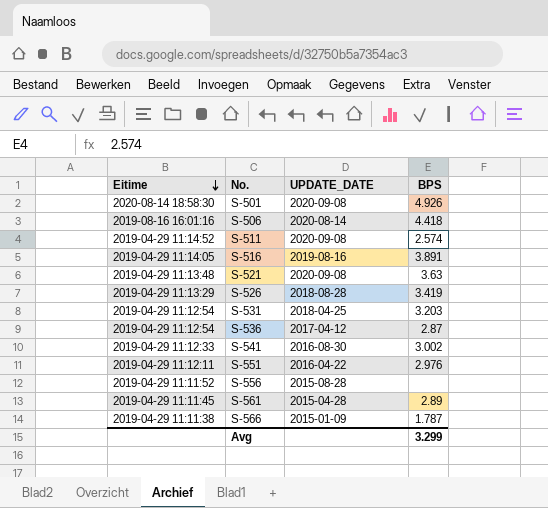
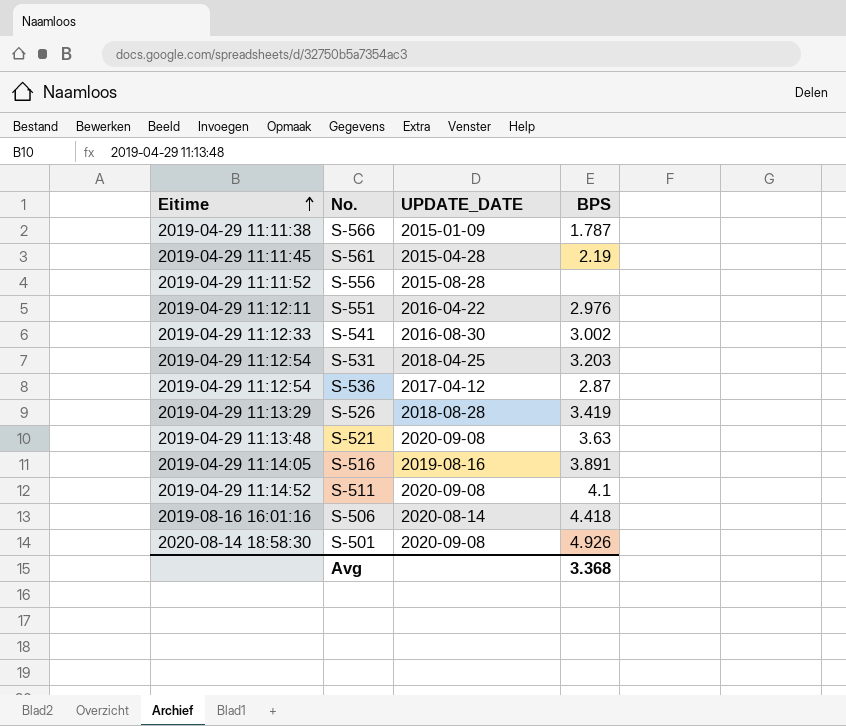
row order: Eitime descending -> Eitime ascending
S-561 | BPS: 2.89 -> 2.19
S-511 | BPS: 2.574 -> 4.1
Avg | BPS: 3.299 -> 3.368

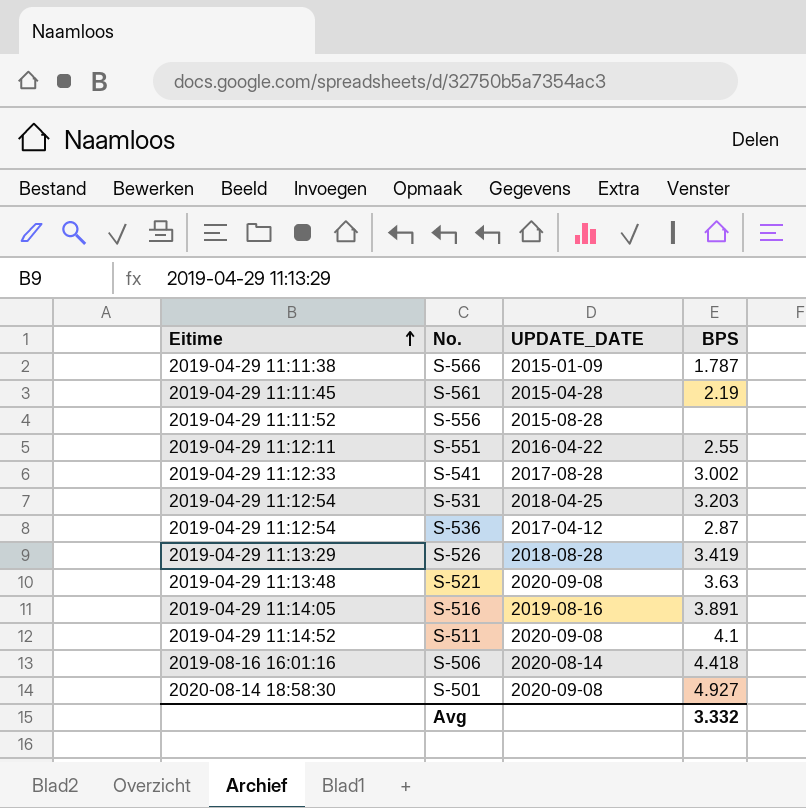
S-551 | BPS: 2.976 -> 2.55
S-541 | UPDATE_DATE: 2016-08-30 -> 2017-08-28
S-501 | BPS: 4.926 -> 4.927
Avg | BPS: 3.368 -> 3.332

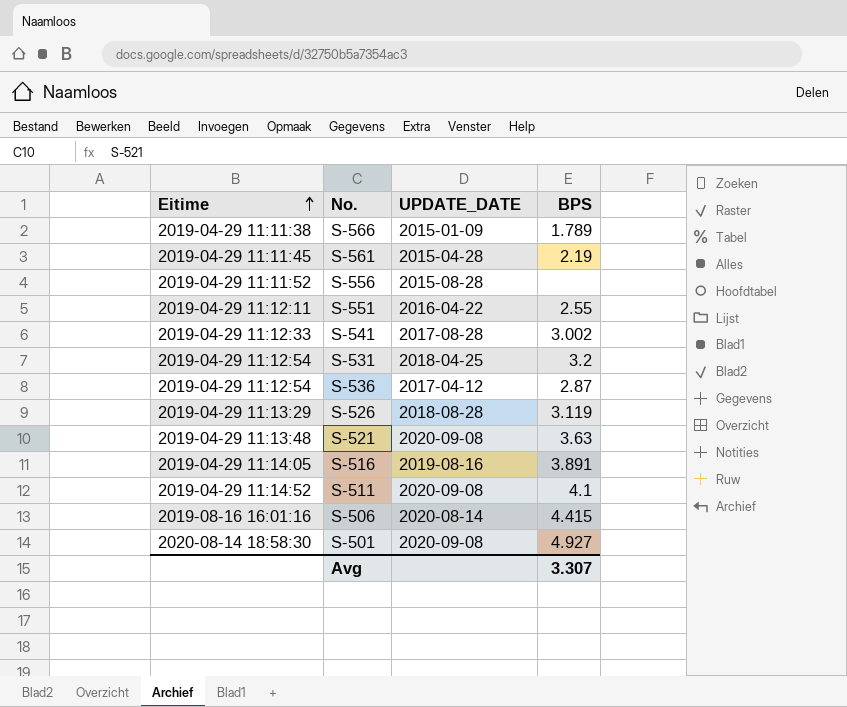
S-566 | BPS: 1.787 -> 1.789
S-531 | BPS: 3.203 -> 3.2
S-526 | BPS: 3.419 -> 3.119
S-506 | BPS: 4.418 -> 4.415
Avg | BPS: 3.332 -> 3.307

